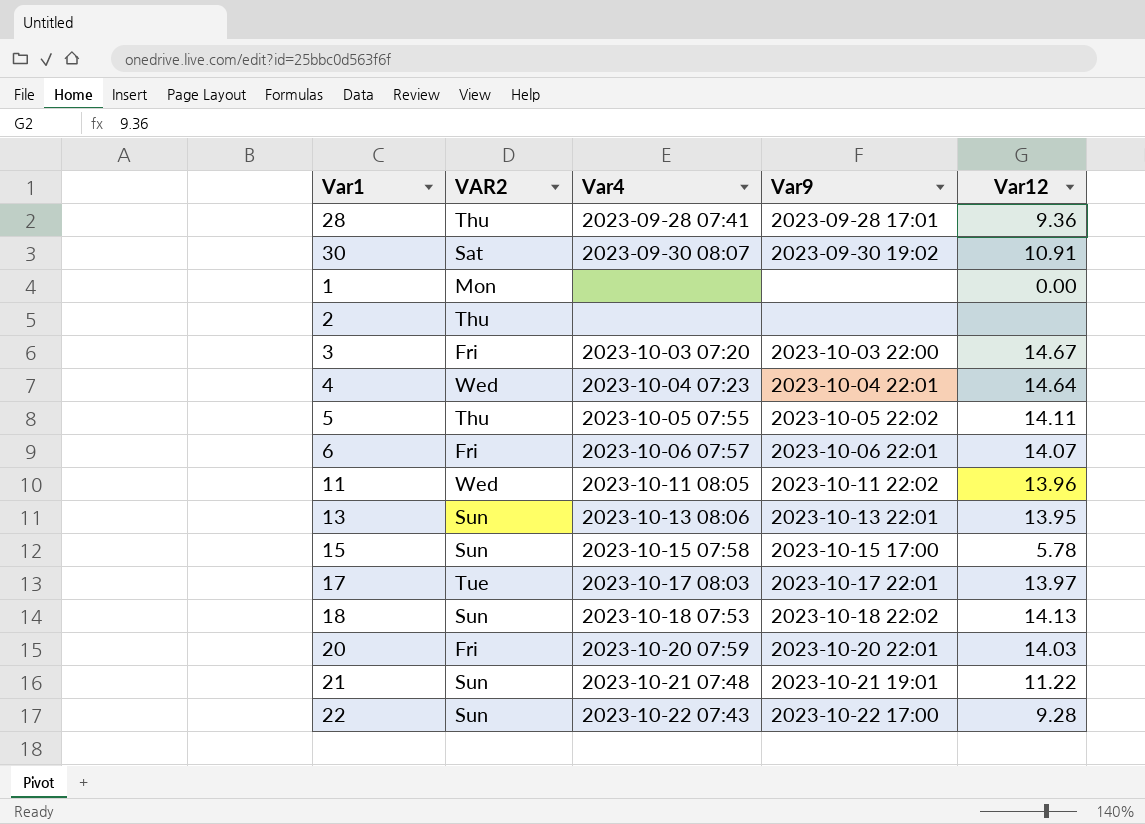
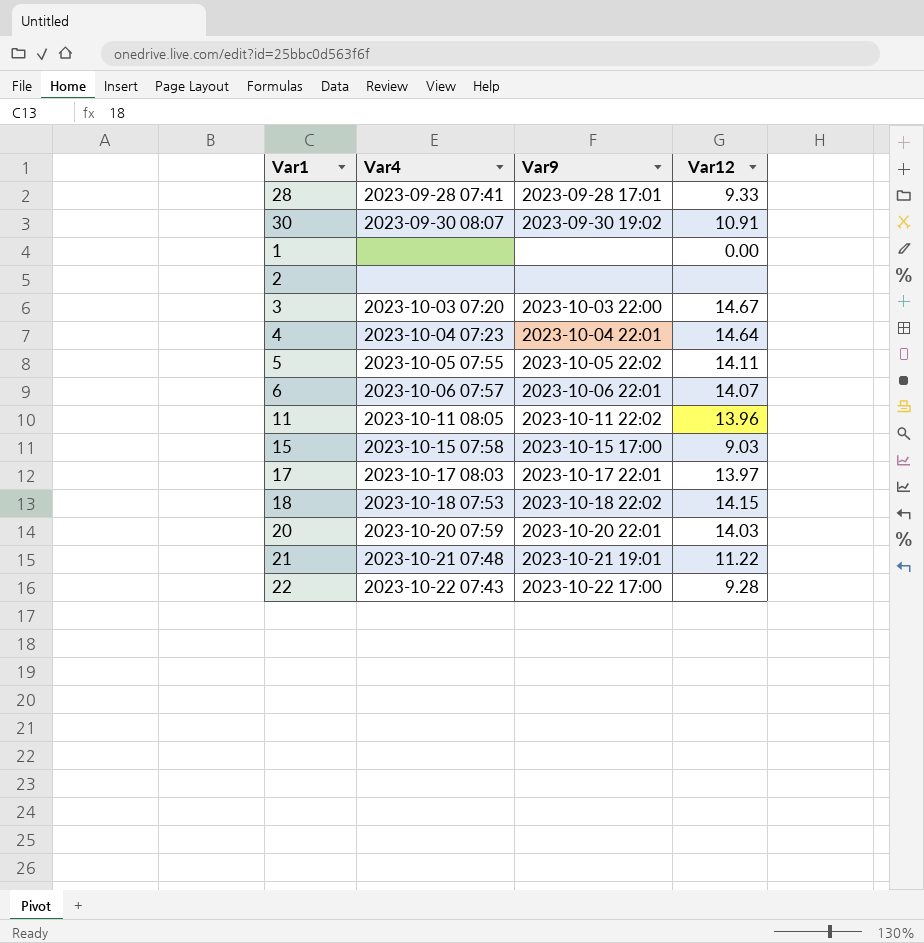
column VAR2 | position: 2 -> none
row 13: Sun | 2023-10-13 08:06 | 2023-10-13 22:01 | 13.95 -> none
28 | Var12: 9.36 -> 9.33
15 | Var12: 5.78 -> 9.03
18 | Var12: 14.13 -> 14.15

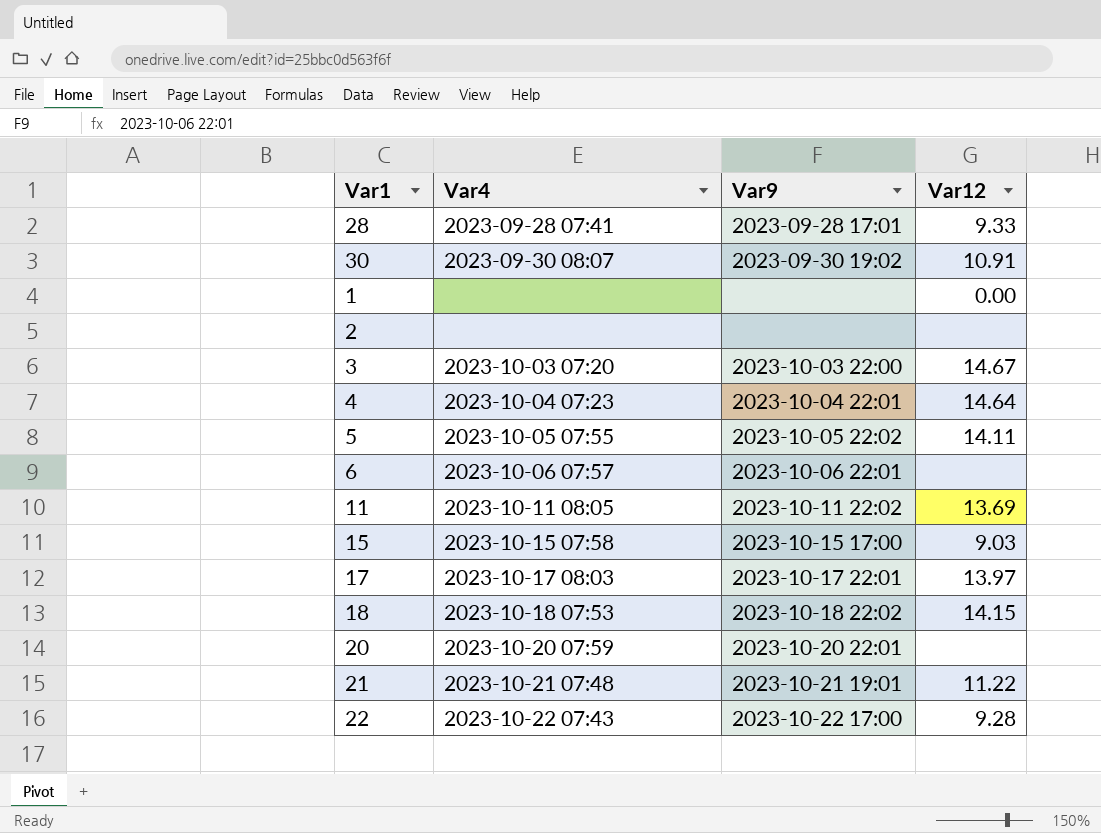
6 | Var12: 14.07 -> none
11 | Var12: 13.96 -> 13.69
20 | Var12: 14.03 -> none

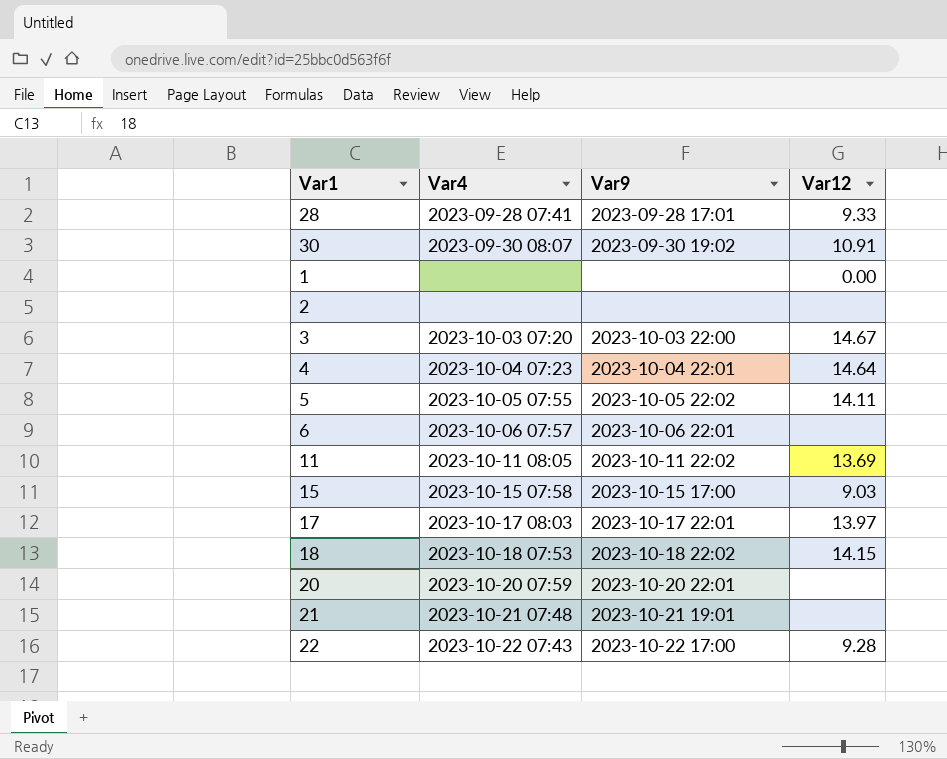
21 | Var12: 11.22 -> none

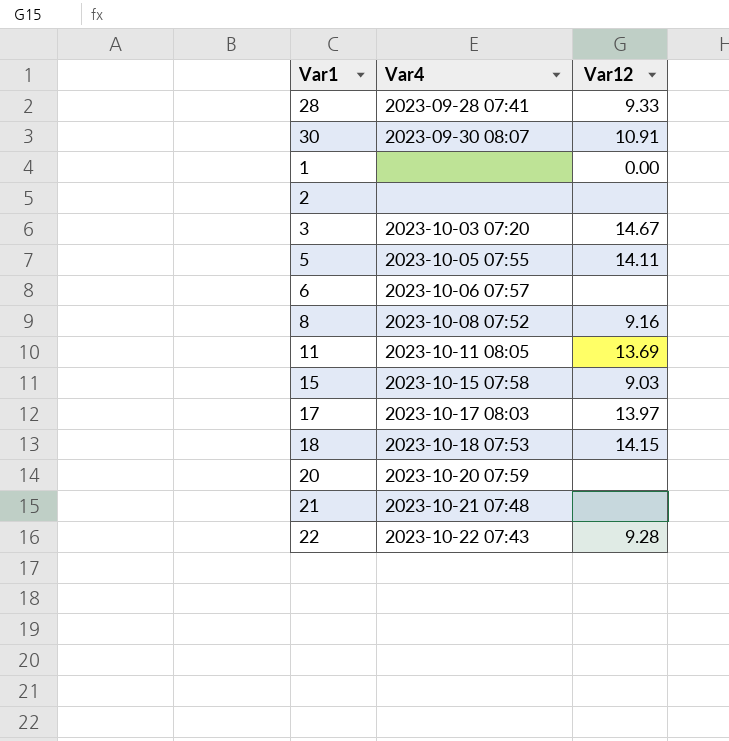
column Var9 | position: 3 -> none
row 4: 2023-10-04 07:23 | 2023-10-04 22:01 | 14.64 -> none
row 8: none -> 2023-10-08 07:52 | 9.16

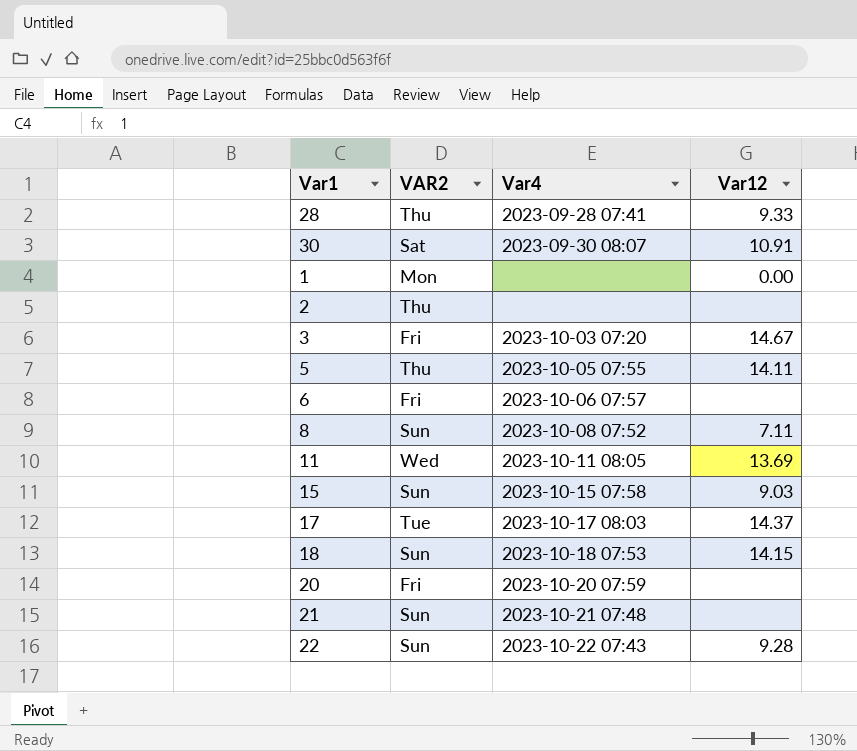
column VAR2 | position: none -> 2
8 | Var12: 9.16 -> 7.11
17 | Var12: 13.97 -> 14.37

